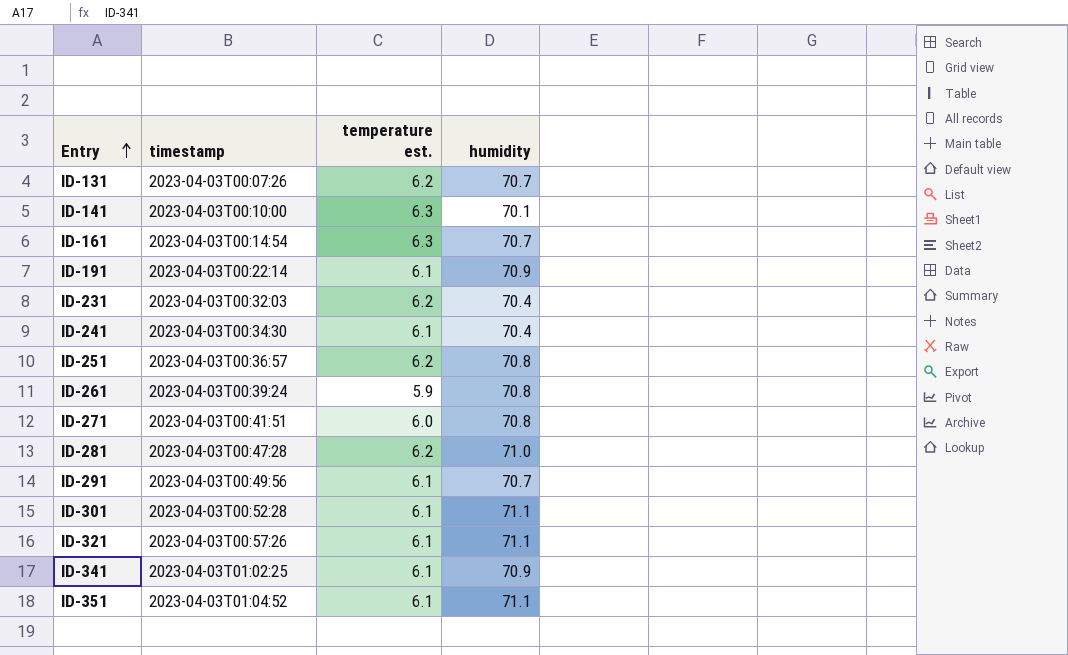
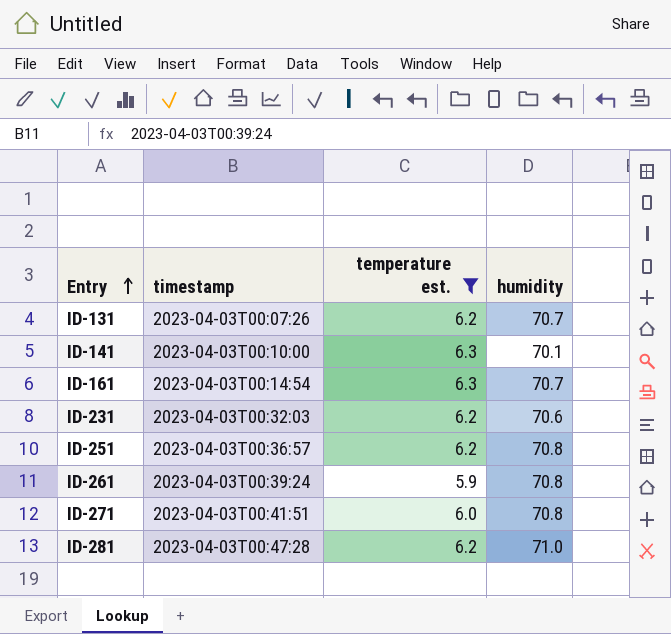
filter: none -> temperature est. != 6.1
ID-231 | humidity: 70.4 -> 70.6

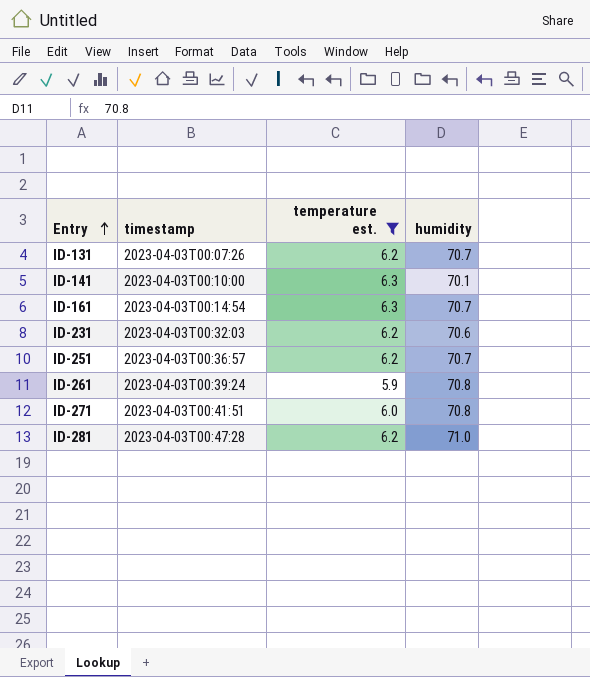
ID-251 | humidity: 70.8 -> 70.7

